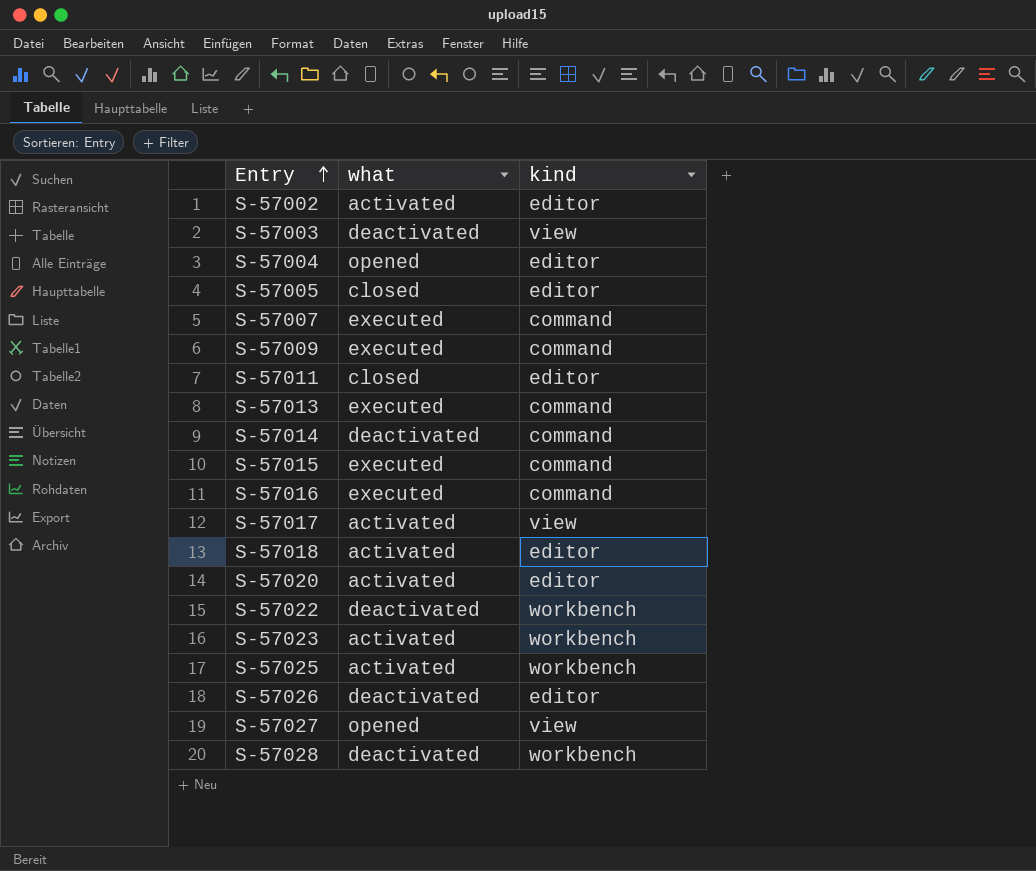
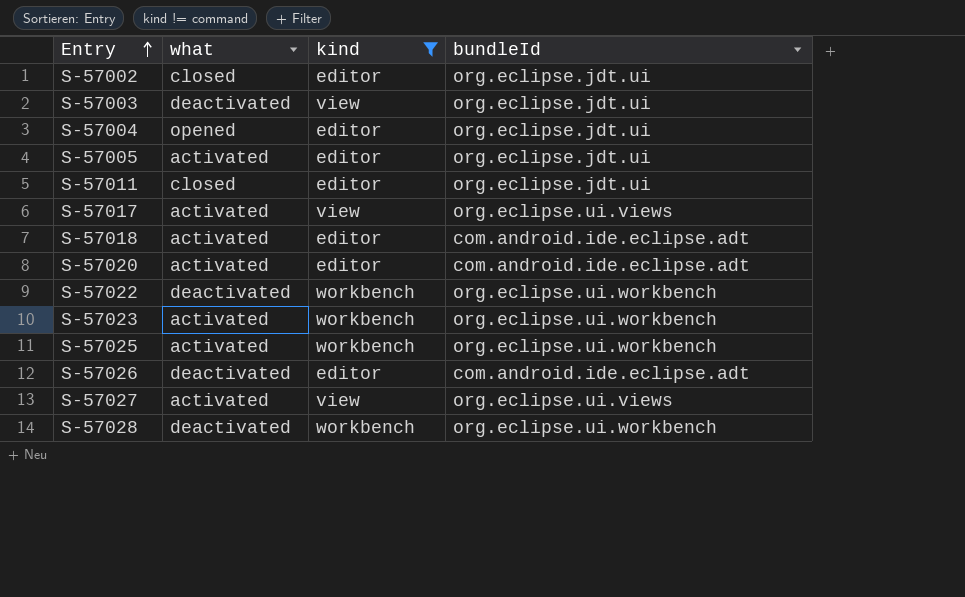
filter: none -> kind != command
column bundleId | position: none -> 4
S-57002 | what: activated -> closed
S-57005 | what: closed -> activated
S-57027 | what: opened -> activated

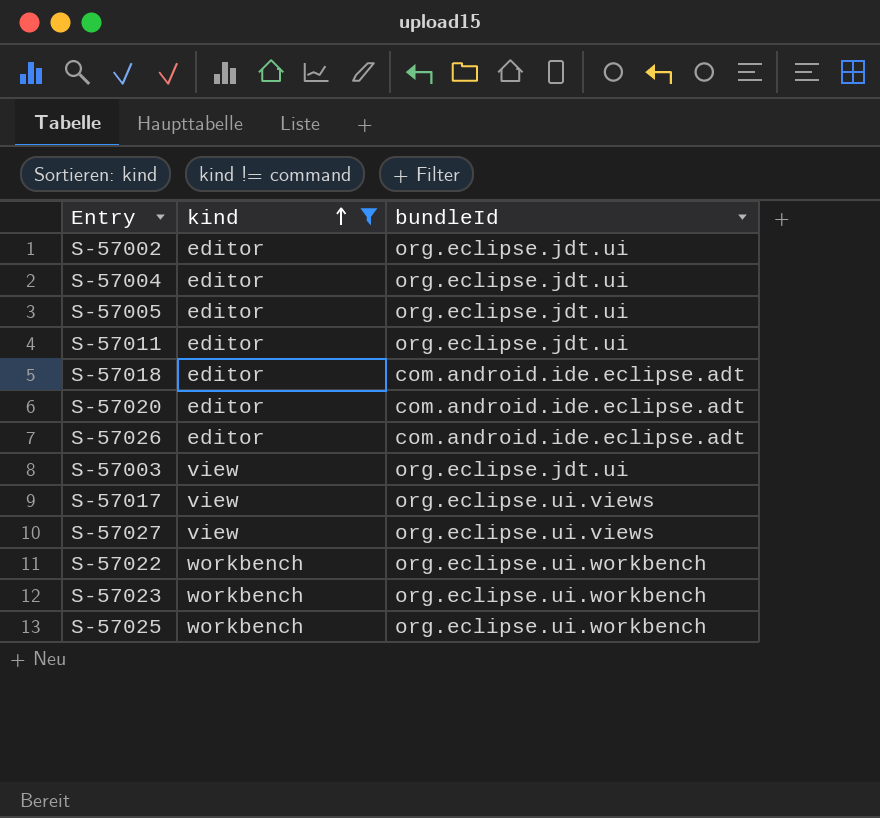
row order: Entry ascending -> kind ascending
column what | position: 2 -> none
row S-57028: deactivated | workbench | org.eclipse.ui.workbench -> none

